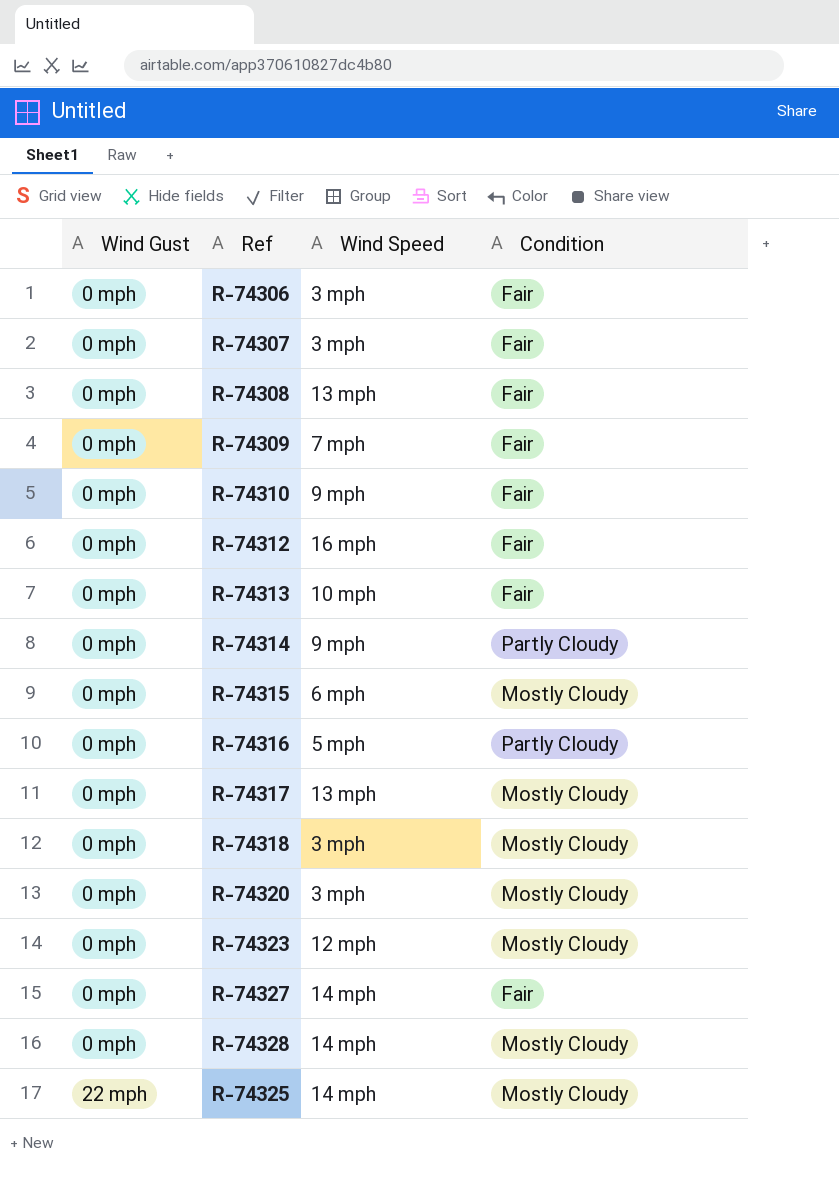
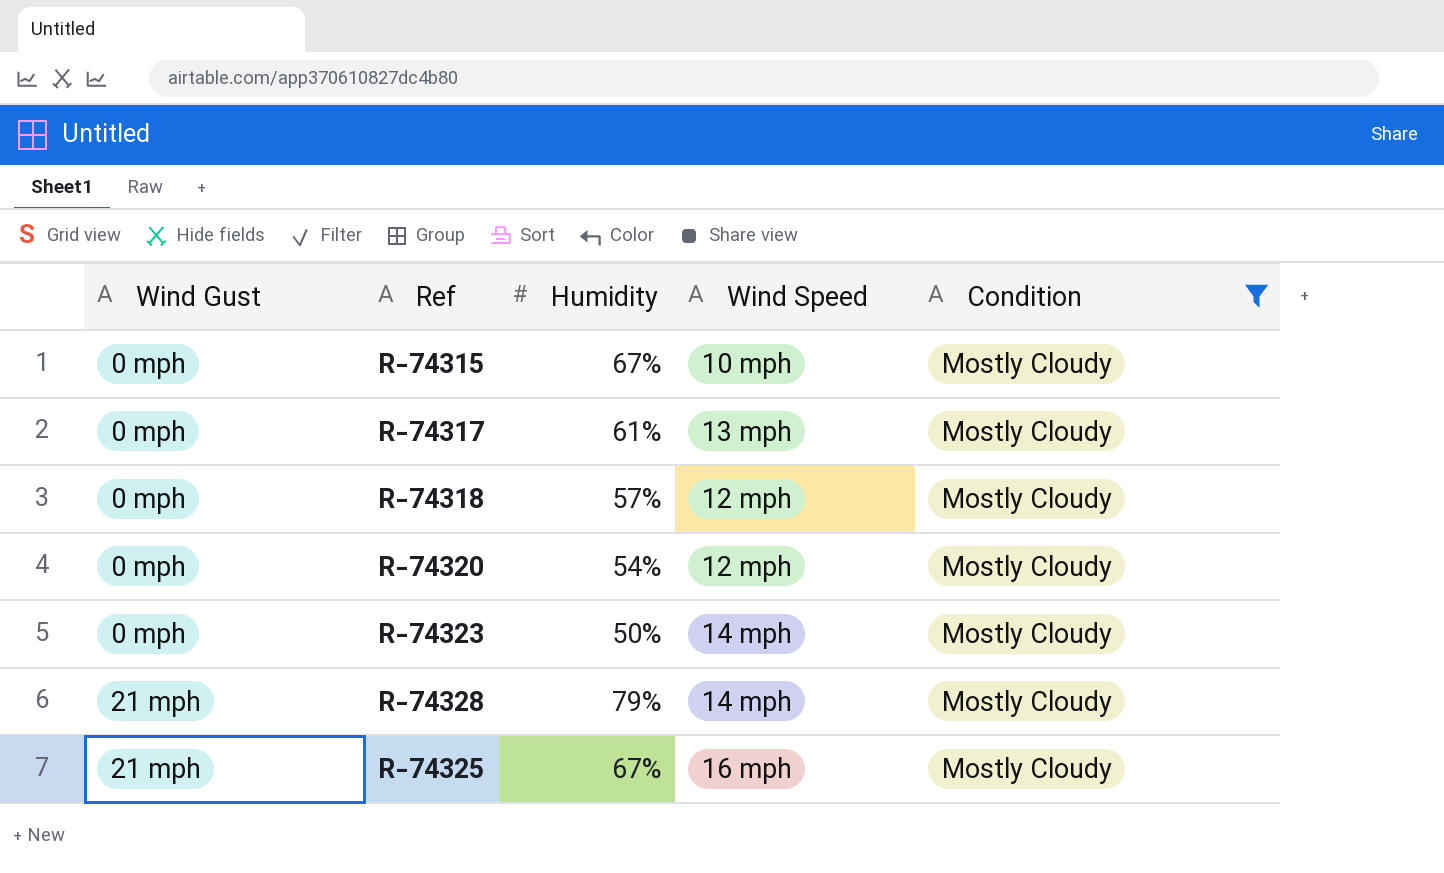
filter: none -> Condition = Mostly Cloudy
column Humidity | position: none -> 3
R-74315 | Wind Speed: 6 mph -> 10 mph
R-74318 | Wind Speed: 3 mph -> 12 mph
R-74320 | Wind Speed: 3 mph -> 12 mph
R-74323 | Wind Speed: 12 mph -> 14 mph
R-74328 | Wind Gust: 0 mph -> 21 mph
R-74325 | Wind Gust: 22 mph -> 21 mph
R-74325 | Wind Speed: 14 mph -> 16 mph

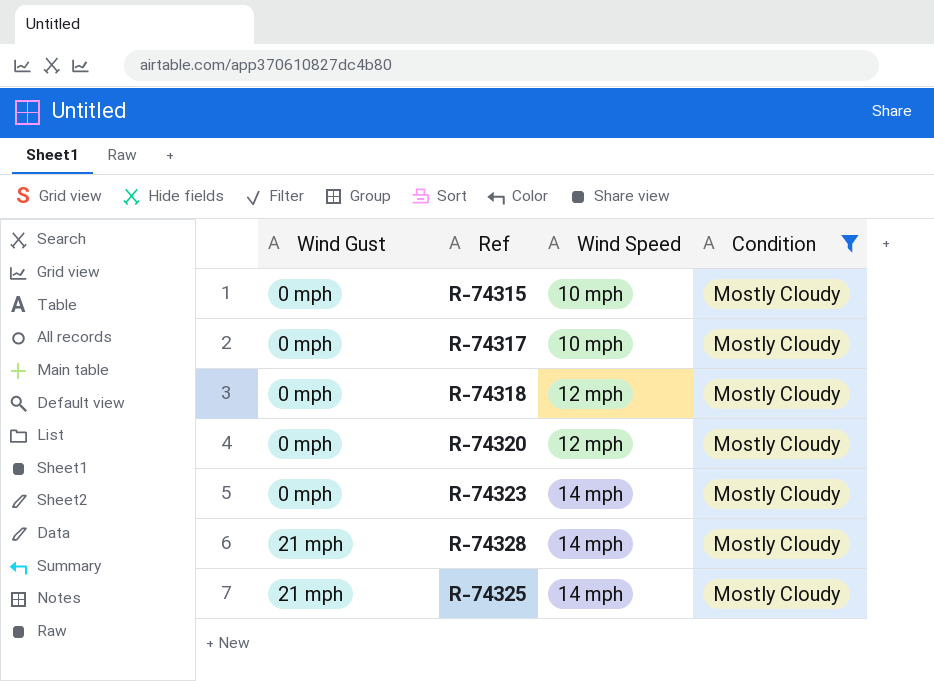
column Humidity | position: 3 -> none
R-74317 | Wind Speed: 13 mph -> 10 mph
R-74325 | Wind Speed: 16 mph -> 14 mph

